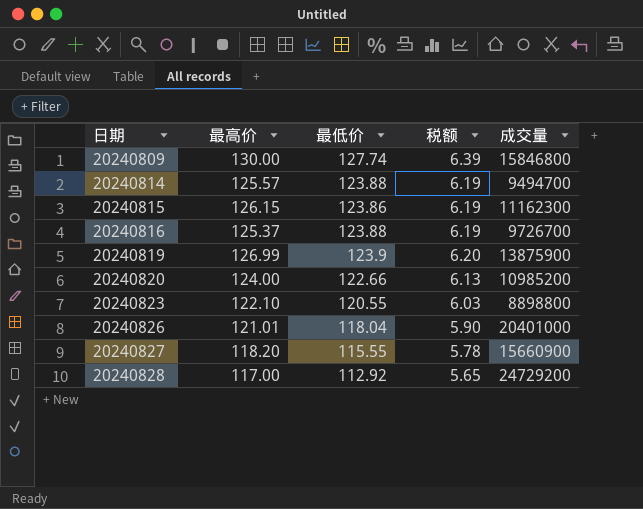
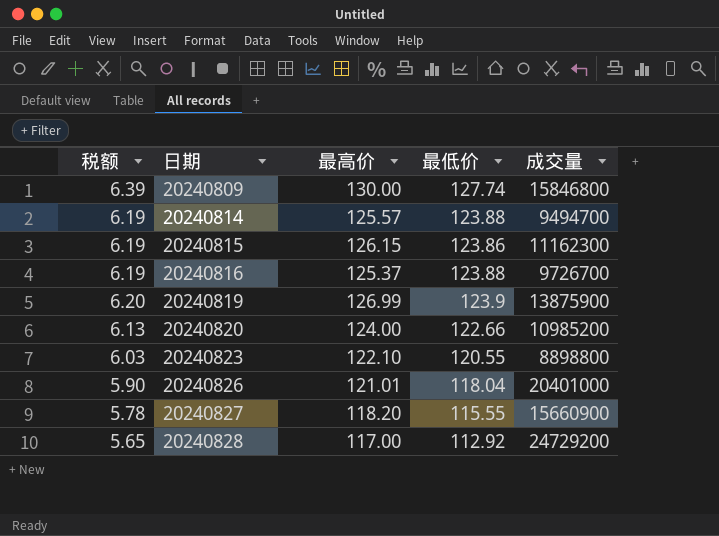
column 税额 | position: 4 -> 1

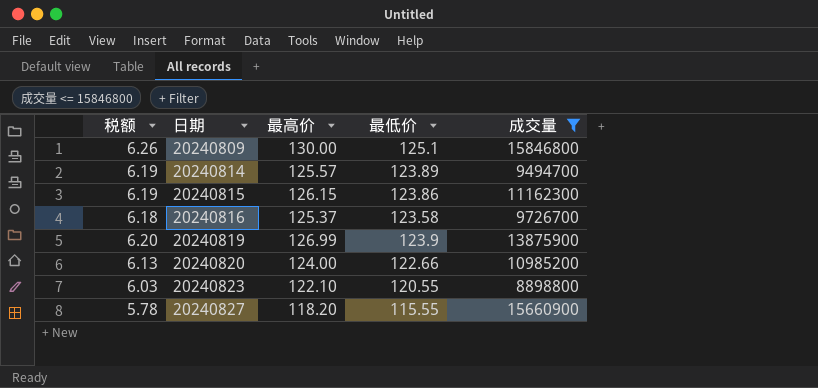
filter: none -> 成交量 <= 15846800
20240809 | 税额: 6.39 -> 6.26
20240809 | 最低价: 127.74 -> 125.1
20240814 | 最低价: 123.88 -> 123.89
20240816 | 税额: 6.19 -> 6.18
20240816 | 最低价: 123.88 -> 123.58

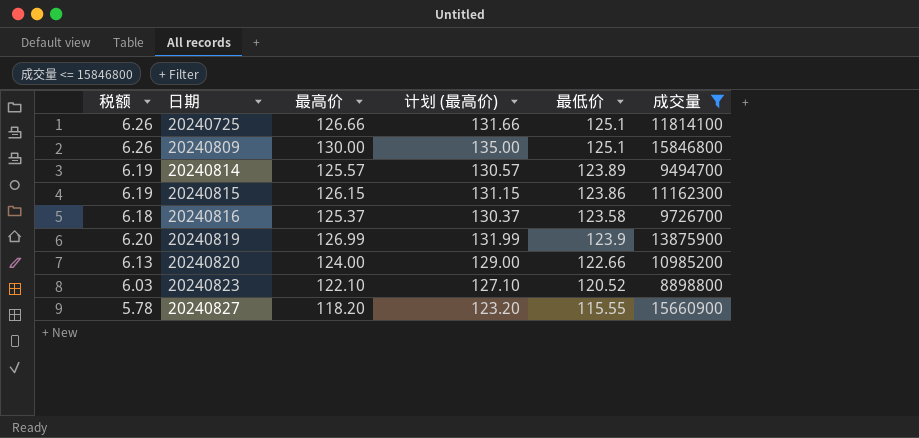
column 计划 (最高价) | formula: none -> [最高价] + 5
row 20240725: none -> 6.26 | 126.66 | 131.66 | 125.1 | 11814100
20240823 | 最低价: 120.55 -> 120.52

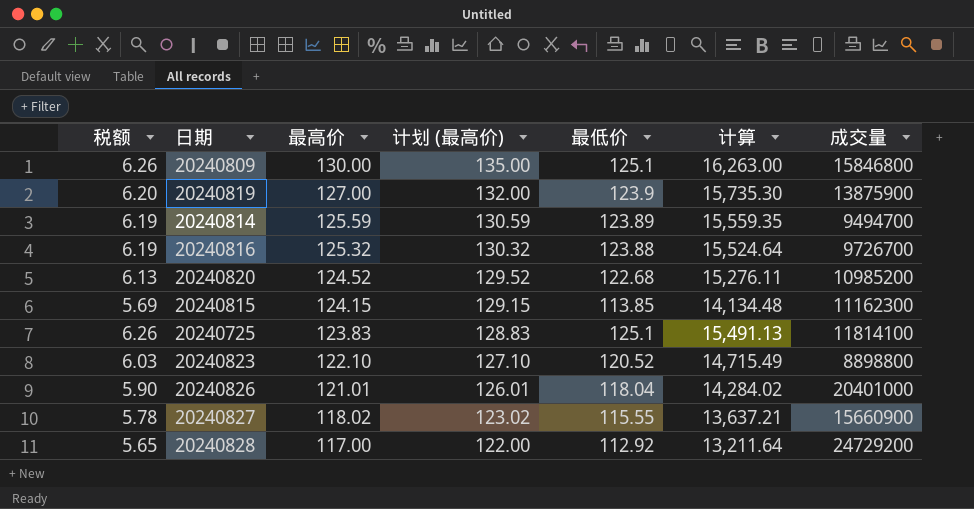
filter: 成交量 <= 15846800 -> none
row order: 日期 ascending -> 最高价 descending
column 计算 | formula: none -> [最高价] * [最低价]
20240819 | 最高价: 126.99 -> 127.00
20240819 | 计划 (最高价): 131.99 -> 132.00
20240814 | 最高价: 125.57 -> 125.59
20240814 | 计划 (最高价): 130.57 -> 130.59
20240816 | 税额: 6.18 -> 6.19
20240816 | 最高价: 125.37 -> 125.32
20240816 | 计划 (最高价): 130.37 -> 130.32
20240816 | 最低价: 123.58 -> 123.88
20240820 | 最高价: 124.00 -> 124.52
20240820 | 计划 (最高价): 129.00 -> 129.52
20240820 | 最低价: 122.66 -> 122.68
20240815 | 税额: 6.19 -> 5.69
20240815 | 最高价: 126.15 -> 124.15
20240815 | 计划 (最高价): 131.15 -> 129.15
20240815 | 最低价: 123.86 -> 113.85
20240725 | 最高价: 126.66 -> 123.83
20240725 | 计划 (最高价): 131.66 -> 128.83
20240827 | 最高价: 118.20 -> 118.02
20240827 | 计划 (最高价): 123.20 -> 123.02

